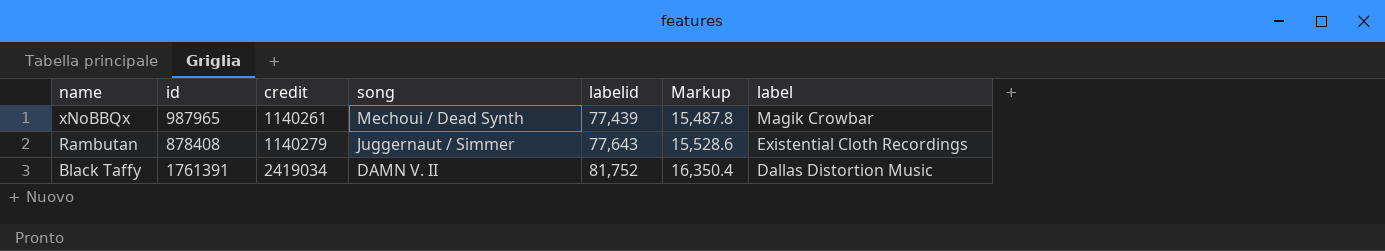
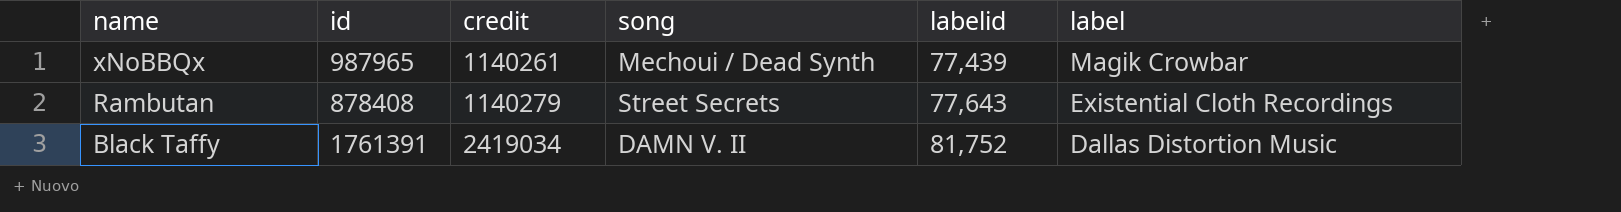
column Markup | formula: [labelid] * 0.2 -> none
Rambutan | song: Juggernaut / Simmer -> Street Secrets

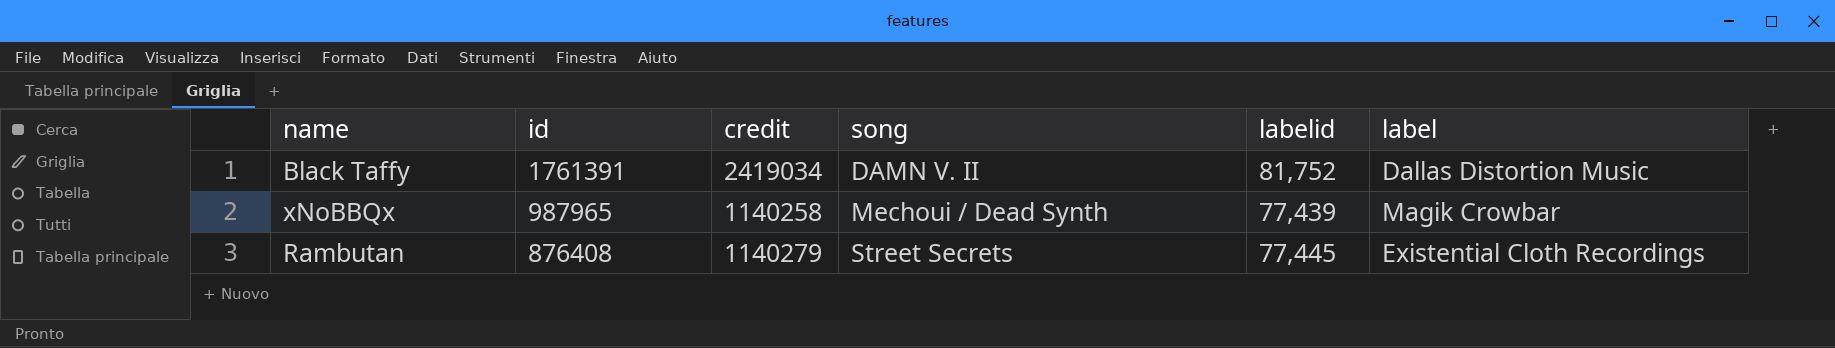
row order: name descending -> id descending
xNoBBQx | credit: 1140261 -> 1140258
Rambutan | id: 878408 -> 876408
Rambutan | labelid: 77,643 -> 77,445

